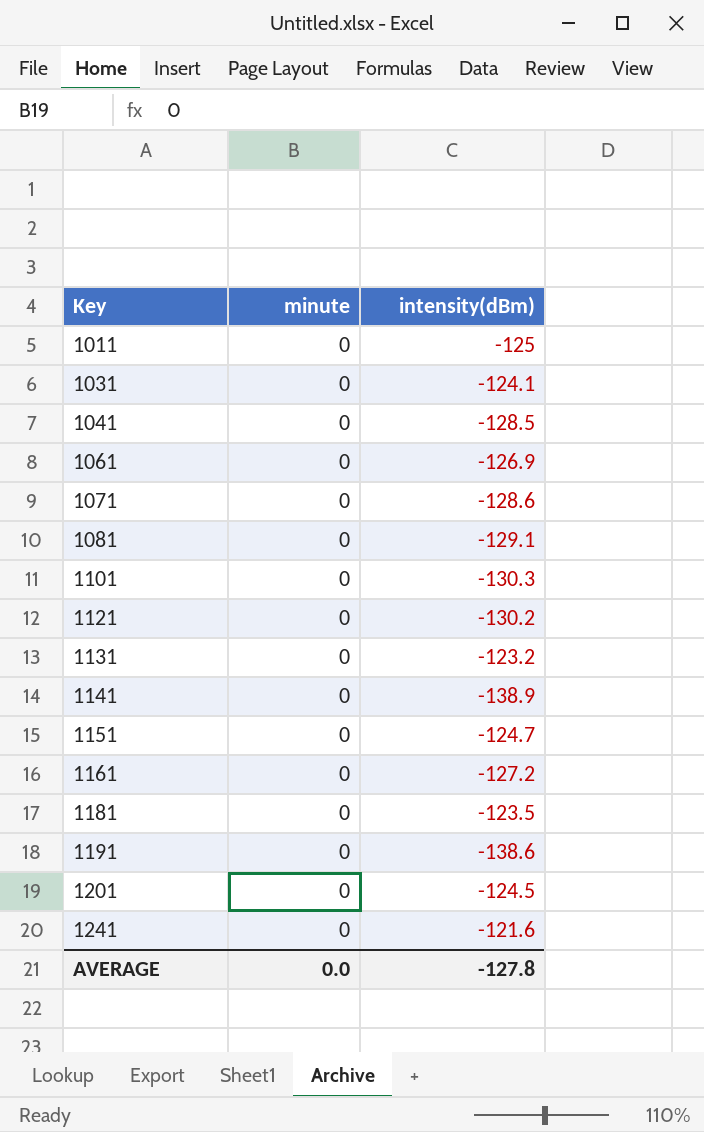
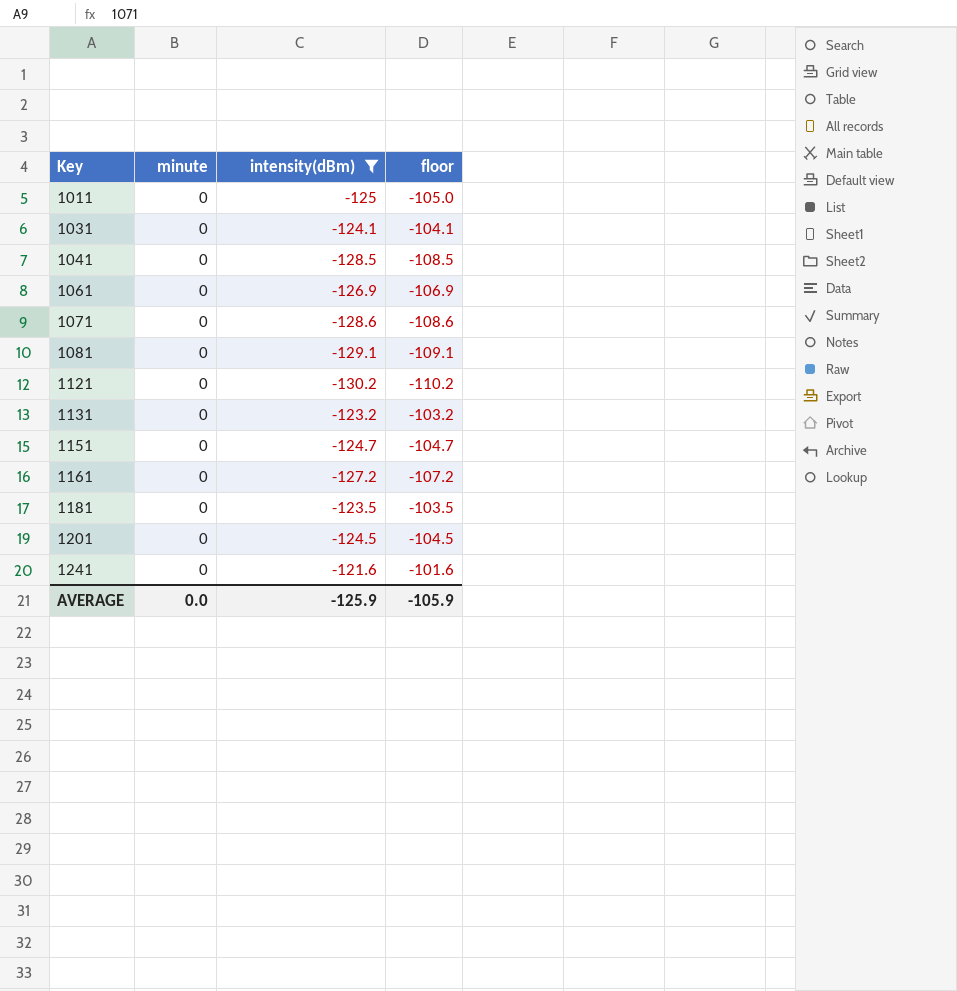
filter: none -> intensity(dBm) >= -130.2
column floor | formula: none -> [intensity(dBm)] + 20
AVERAGE | intensity(dBm): -127.8 -> -125.9

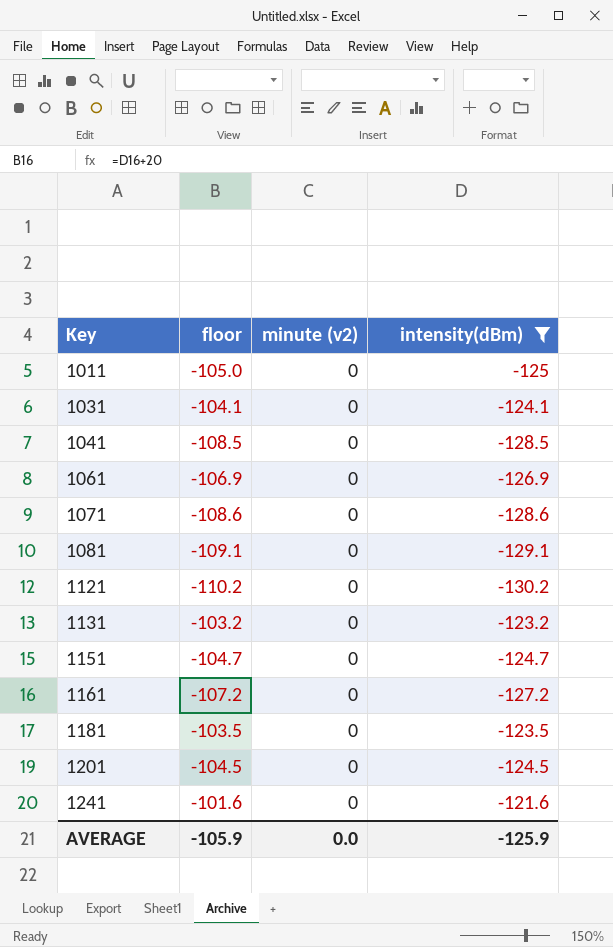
column floor | position: 4 -> 2
column name: minute -> minute (v2)

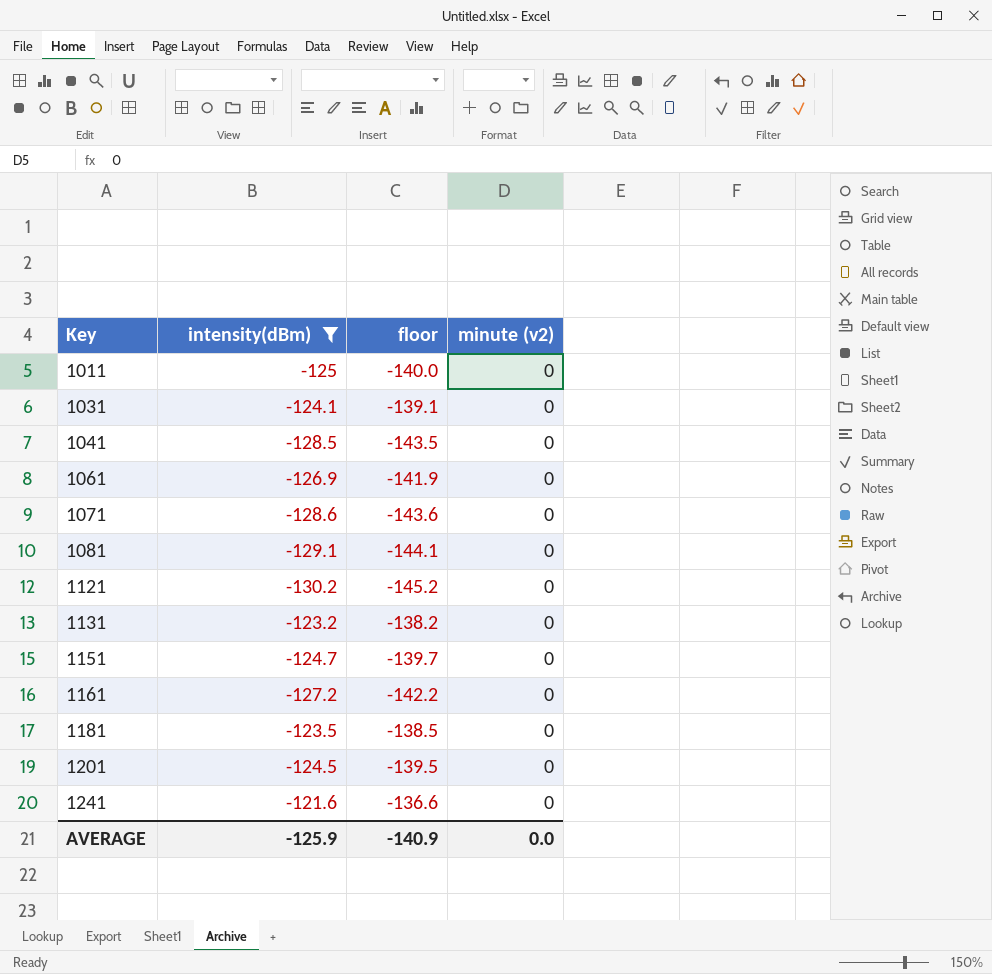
column intensity(dBm) | position: 4 -> 2
column floor | formula: [intensity(dBm)] + 20 -> [intensity(dBm)] - 15
AVERAGE | floor: -105.9 -> -140.9

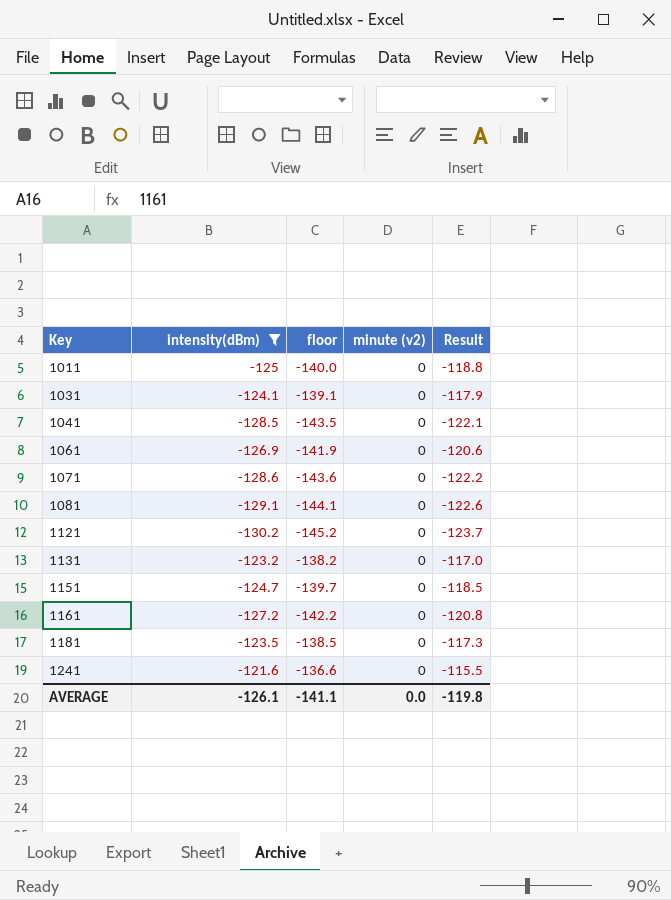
column Result | formula: none -> [intensity(dBm)] * 0.95
row 1201: -124.5 | -139.5 | 0 -> none
AVERAGE | intensity(dBm): -125.9 -> -126.1
AVERAGE | floor: -140.9 -> -141.1

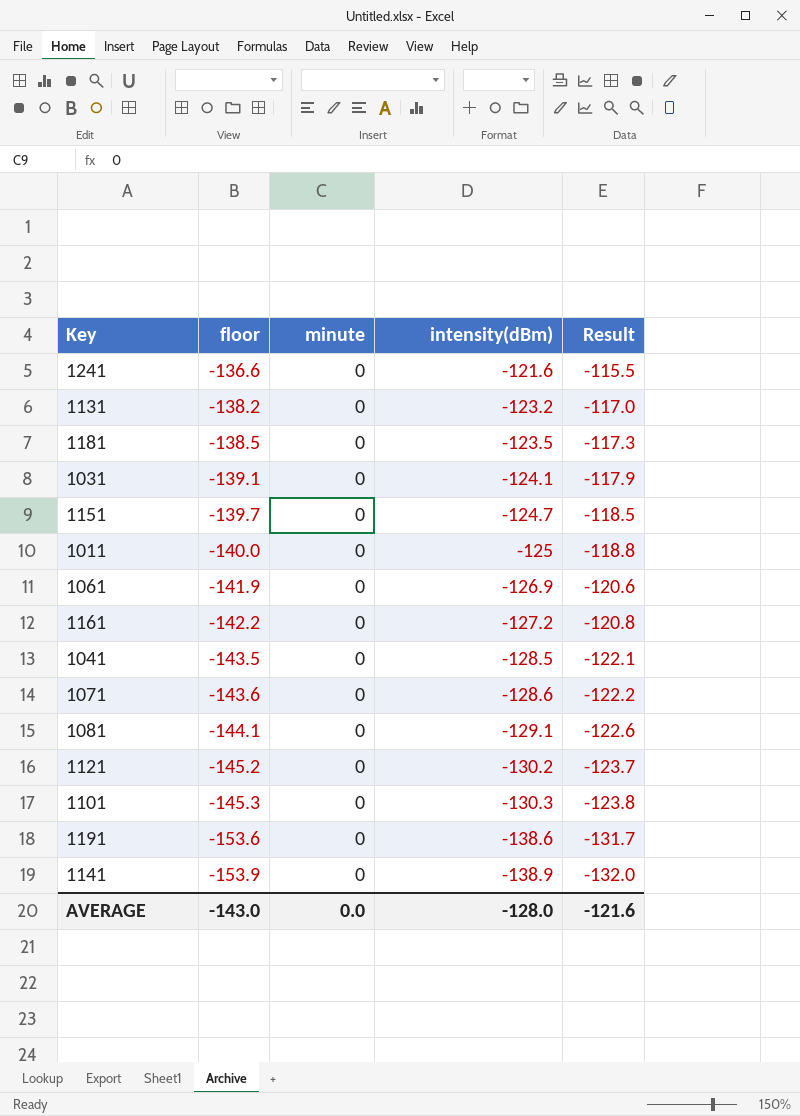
filter: intensity(dBm) >= -130.2 -> none
row order: Key ascending -> floor descending
column name: minute (v2) -> minute
column intensity(dBm) | position: 2 -> 4
AVERAGE | floor: -141.1 -> -143.0
AVERAGE | intensity(dBm): -126.1 -> -128.0
AVERAGE | Result: -119.8 -> -121.6

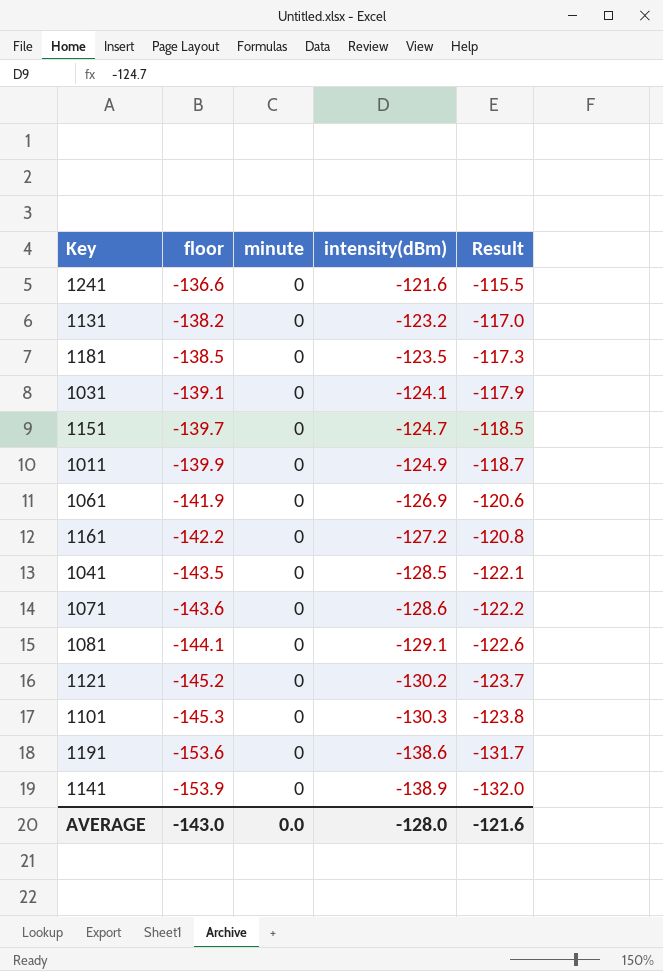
1011 | floor: -140.0 -> -139.9
1011 | intensity(dBm): -125 -> -124.9
1011 | Result: -118.8 -> -118.7

